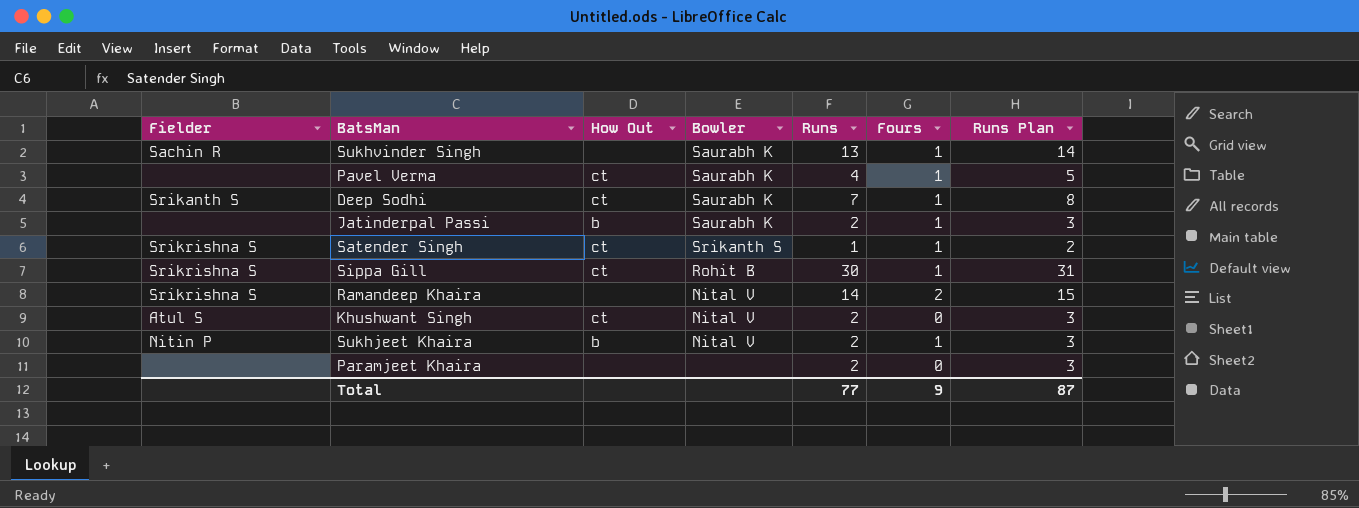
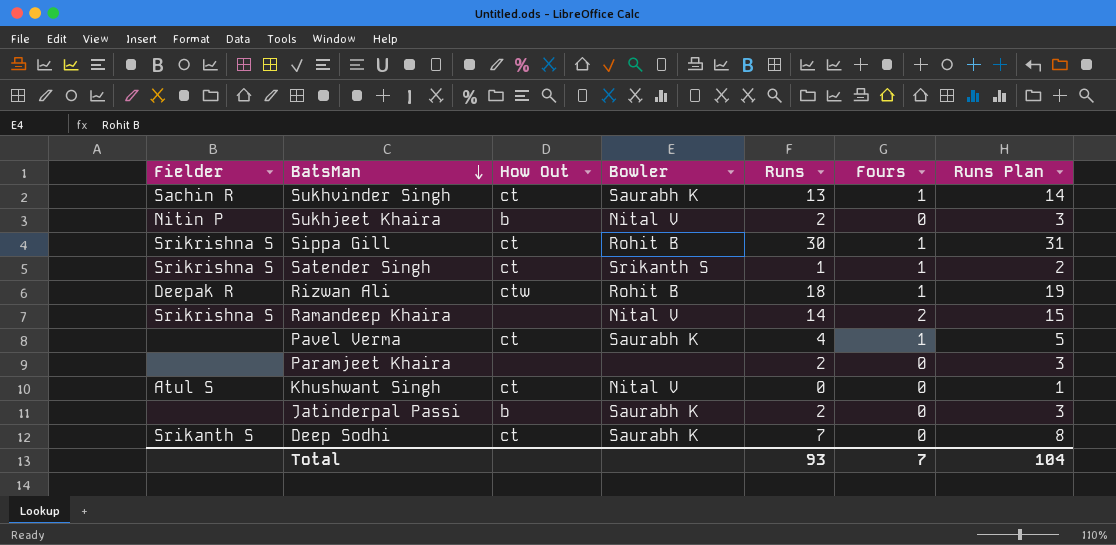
row order: none -> BatsMan descending
Sukhvinder Singh | How Out: none -> ct
Sukhjeet Khaira | Fours: 1 -> 0
row Rizwan Ali: none -> Deepak R | ctw | Rohit B | 18 | 1 | 19
Khushwant Singh | Runs: 2 -> 0
Khushwant Singh | Runs Plan: 3 -> 1
Jatinderpal Passi | Fours: 1 -> 0
Deep Sodhi | Fours: 1 -> 0
Total | Runs: 77 -> 93
Total | Fours: 9 -> 7
Total | Runs Plan: 87 -> 104

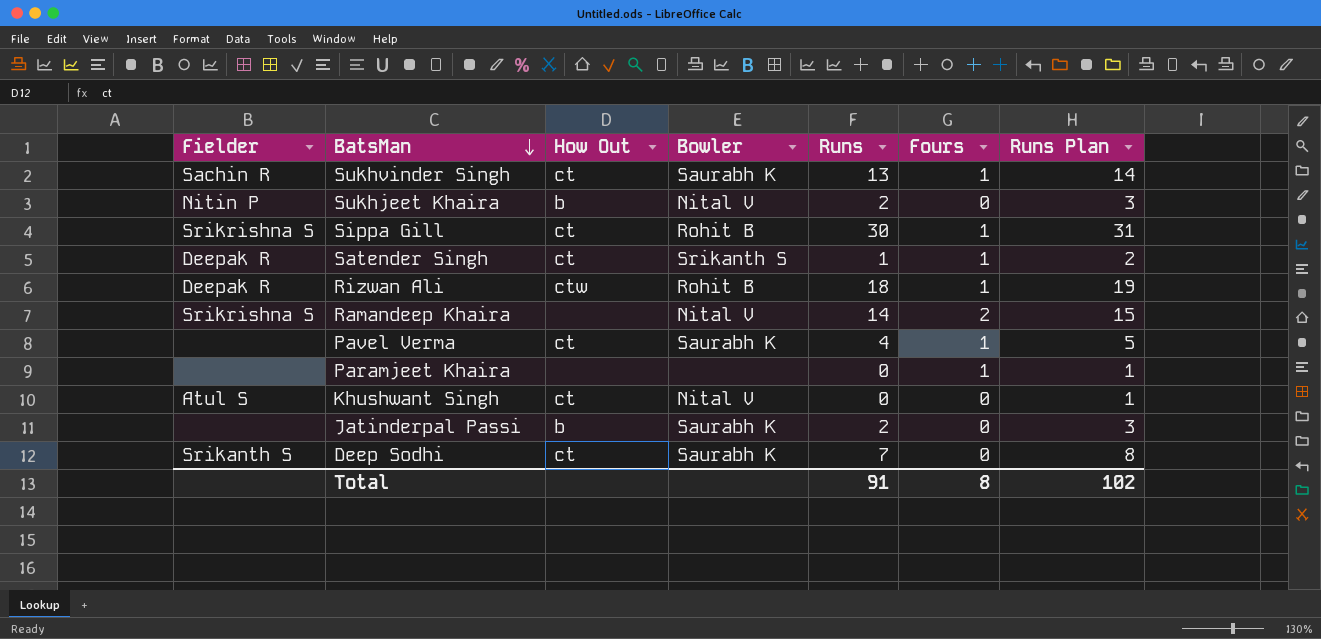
Satender Singh | Fielder: Srikrishna S -> Deepak R
Paramjeet Khaira | Runs: 2 -> 0
Paramjeet Khaira | Fours: 0 -> 1
Paramjeet Khaira | Runs Plan: 3 -> 1
Total | Runs: 93 -> 91
Total | Fours: 7 -> 8
Total | Runs Plan: 104 -> 102

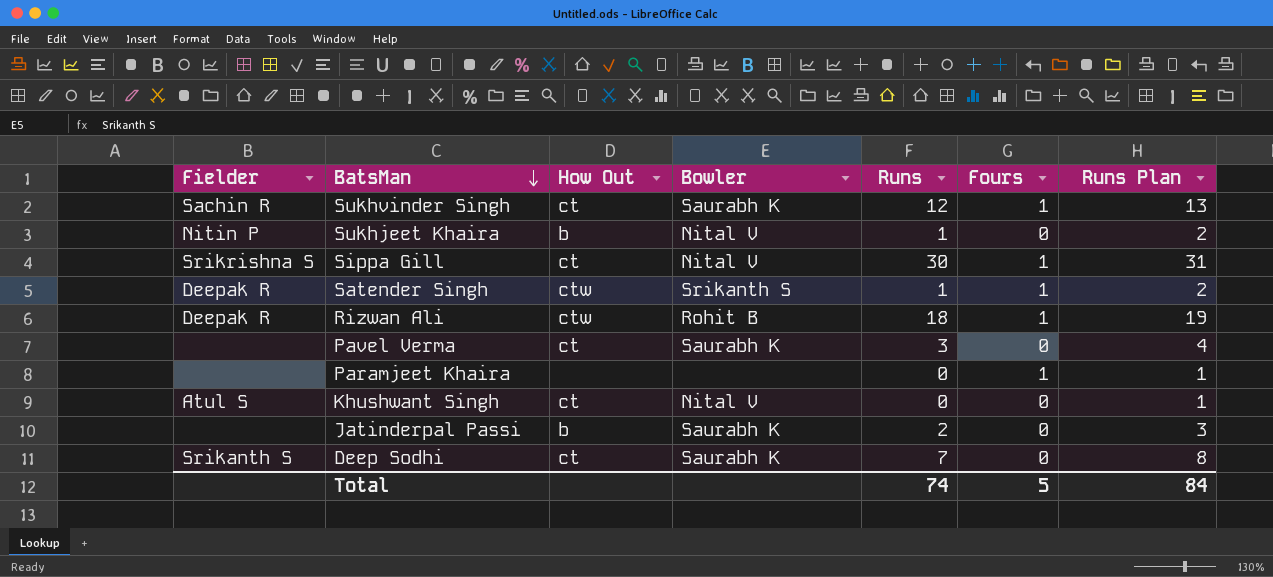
row Ramandeep Khaira: Srikrishna S | none | Nital V | 14 | 2 | 15 -> none
Sukhvinder Singh | Runs: 13 -> 12
Sukhvinder Singh | Runs Plan: 14 -> 13
Sukhjeet Khaira | Runs: 2 -> 1
Sukhjeet Khaira | Runs Plan: 3 -> 2
Sippa Gill | Bowler: Rohit B -> Nital V
Satender Singh | How Out: ct -> ctw
Pavel Verma | Runs: 4 -> 3
Pavel Verma | Fours: 1 -> 0
Pavel Verma | Runs Plan: 5 -> 4
Total | Runs: 91 -> 74
Total | Fours: 8 -> 5
Total | Runs Plan: 102 -> 84

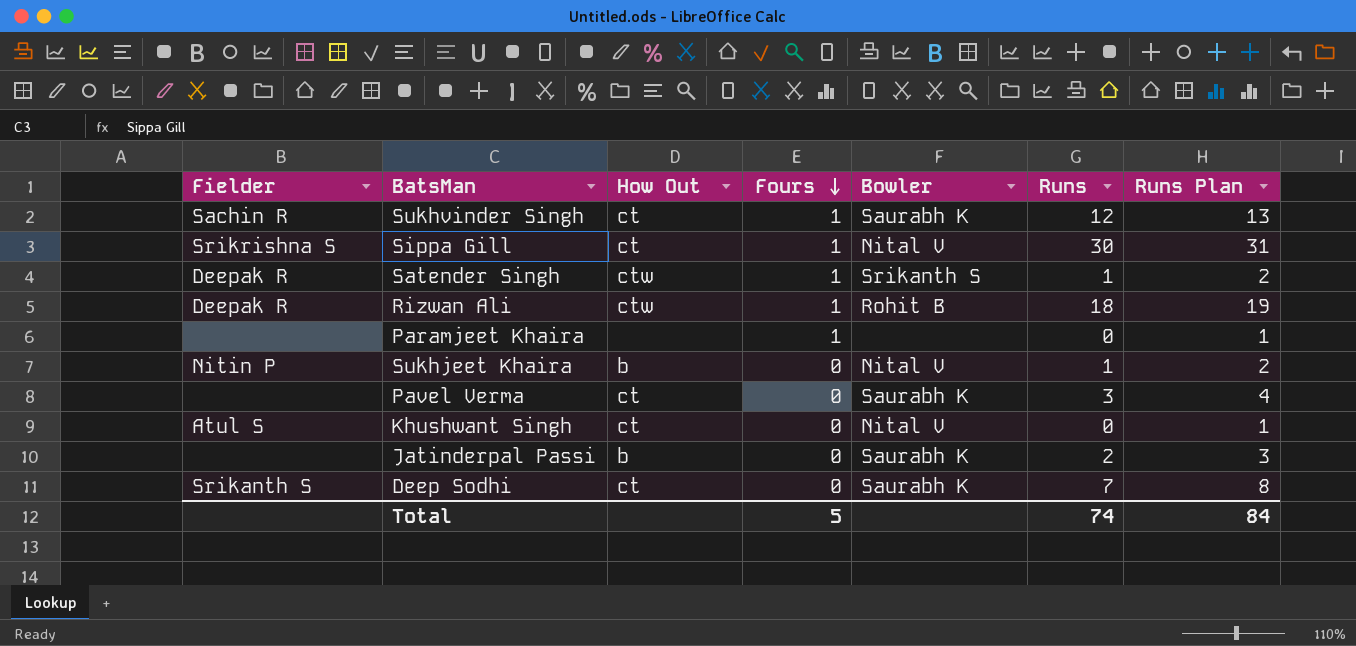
row order: BatsMan descending -> Fours descending
column Fours | position: 6 -> 4

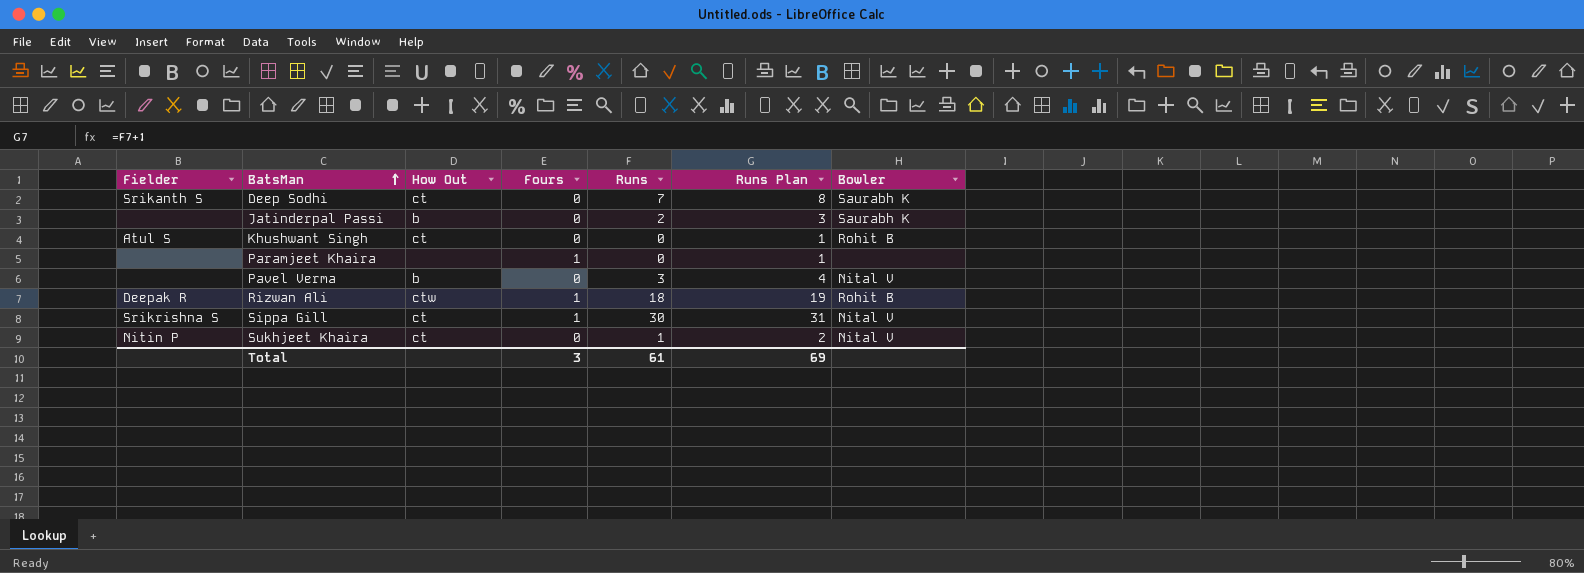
row order: Fours descending -> BatsMan ascending
column Bowler | position: 5 -> 7
row Sukhvinder Singh: Sachin R | ct | 1 | Saurabh K | 12 | 13 -> none
row Satender Singh: Deepak R | ctw | 1 | Srikanth S | 1 | 2 -> none
Khushwant Singh | Bowler: Nital V -> Rohit B
Pavel Verma | How Out: ct -> b
Pavel Verma | Bowler: Saurabh K -> Nital V
Sukhjeet Khaira | How Out: b -> ct
Total | Fours: 5 -> 3
Total | Runs: 74 -> 61
Total | Runs Plan: 84 -> 69

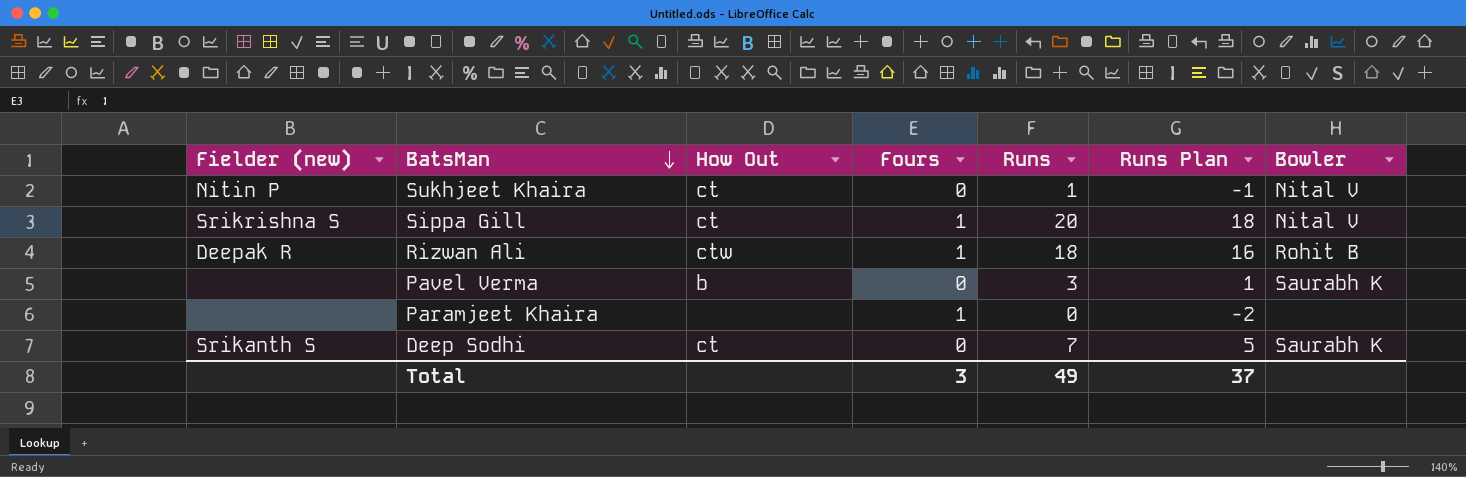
row order: BatsMan ascending -> BatsMan descending
column name: Fielder -> Fielder (new)
column Runs Plan | formula: [Runs] + 1 -> [Runs] - 2
row Jatinderpal Passi: none | b | 0 | 2 | 3 | Saurabh K -> none
row Khushwant Singh: Atul S | ct | 0 | 0 | 1 | Rohit B -> none
Sippa Gill | Runs: 30 -> 20
Pavel Verma | Bowler: Nital V -> Saurabh K
Total | Runs: 61 -> 49
Total | Runs Plan: 69 -> 37

